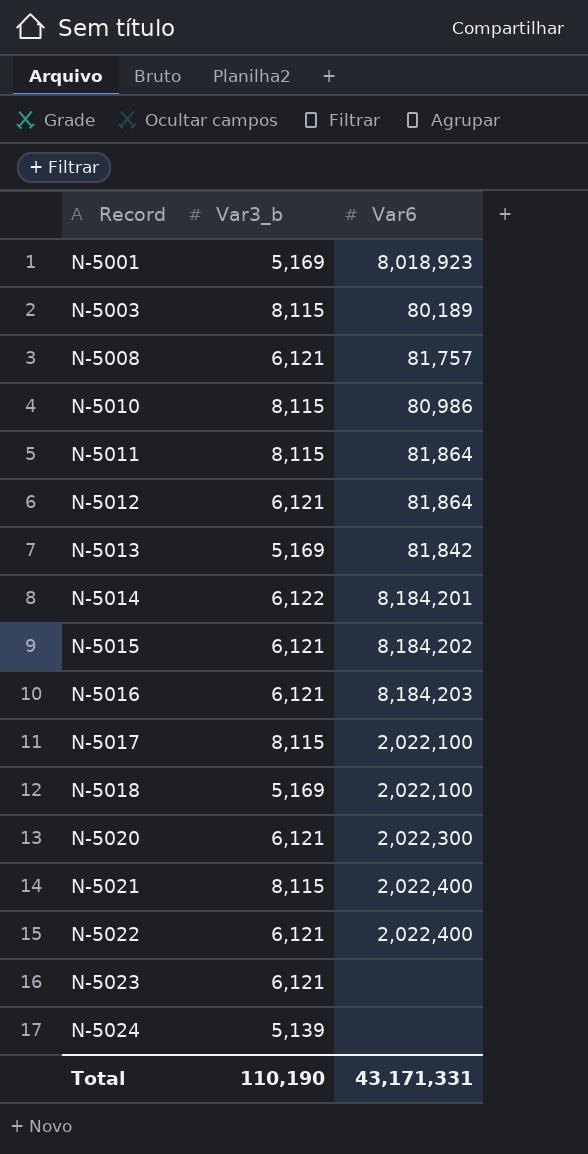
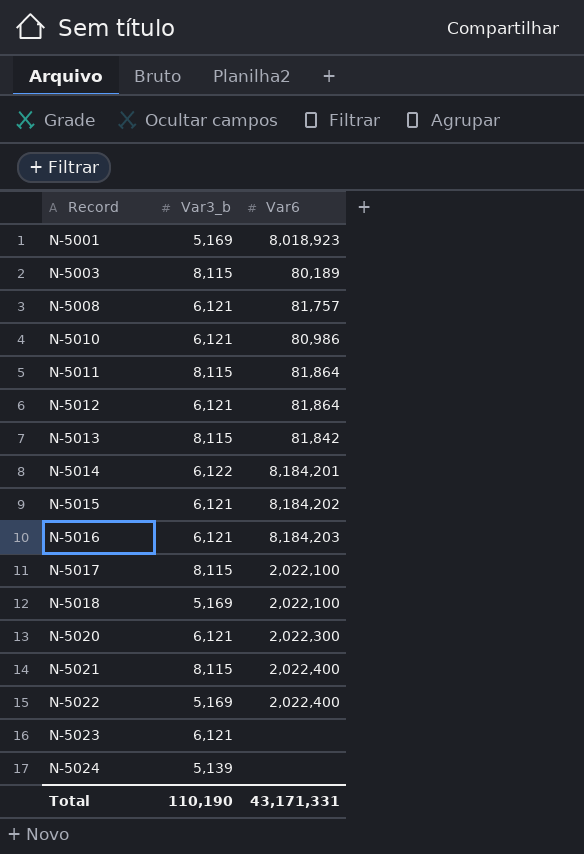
N-5010 | Var3_b: 8,115 -> 6,121
N-5013 | Var3_b: 5,169 -> 8,115
N-5022 | Var3_b: 6,121 -> 5,169

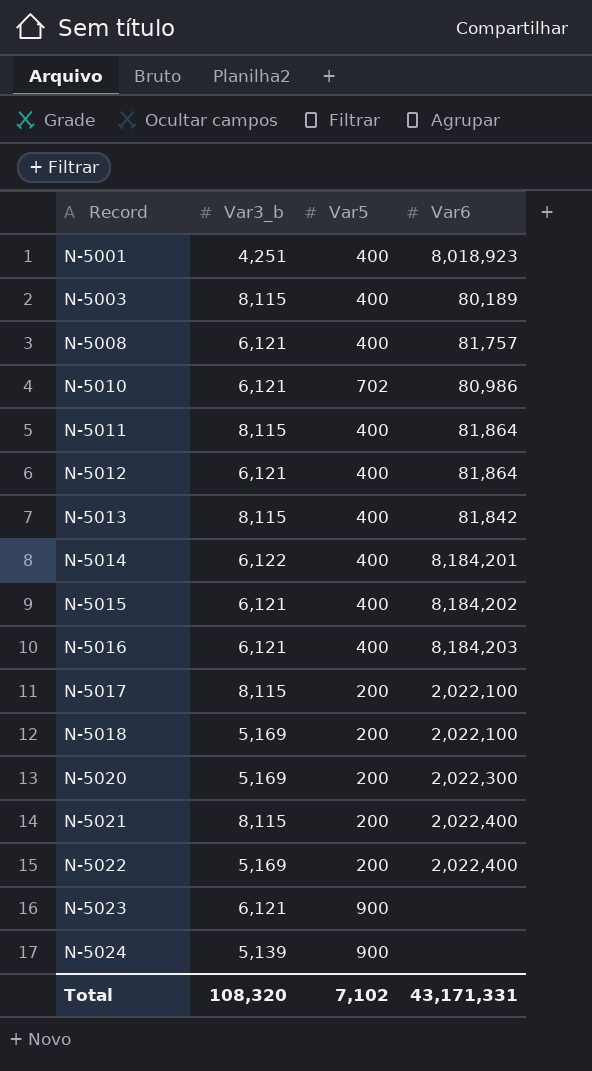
column Var5 | position: none -> 3
N-5001 | Var3_b: 5,169 -> 4,251
N-5020 | Var3_b: 6,121 -> 5,169
Total | Var3_b: 110,190 -> 108,320

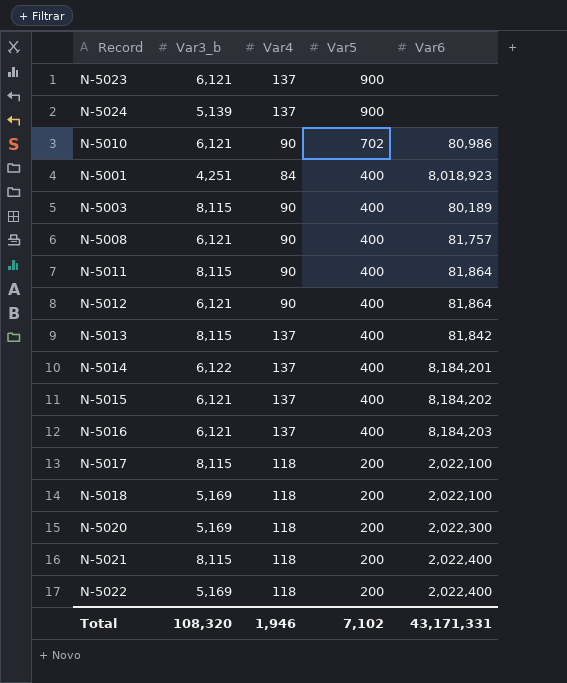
row order: Record ascending -> Var5 descending
column Var4 | position: none -> 3

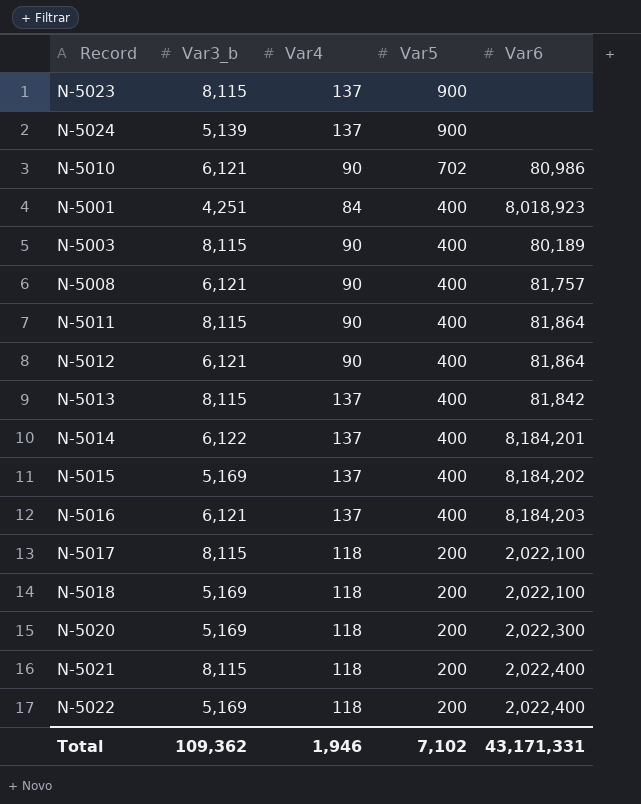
N-5023 | Var3_b: 6,121 -> 8,115
N-5015 | Var3_b: 6,121 -> 5,169
Total | Var3_b: 108,320 -> 109,362

